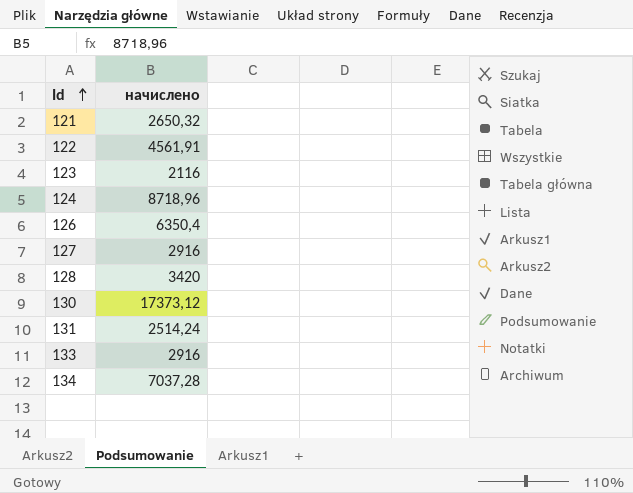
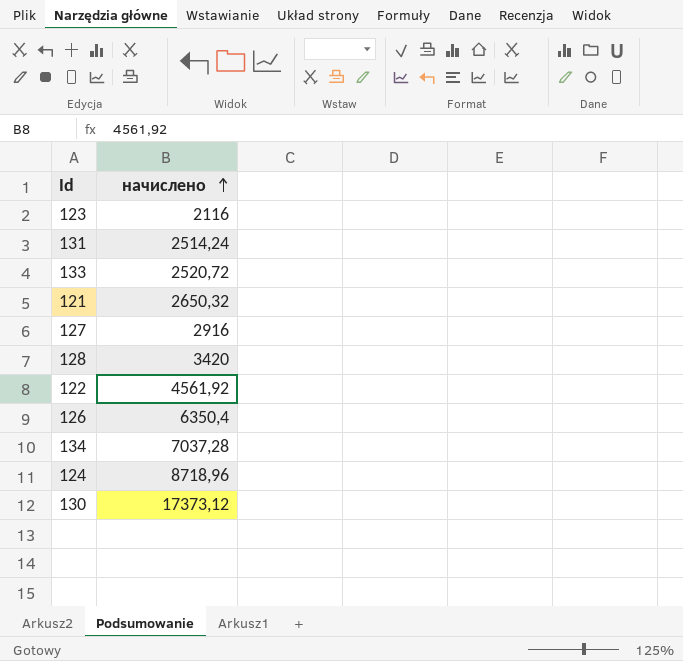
row order: Id ascending -> начислено ascending
133 | начислено: 2916 -> 2520,72
122 | начислено: 4561,91 -> 4561,92

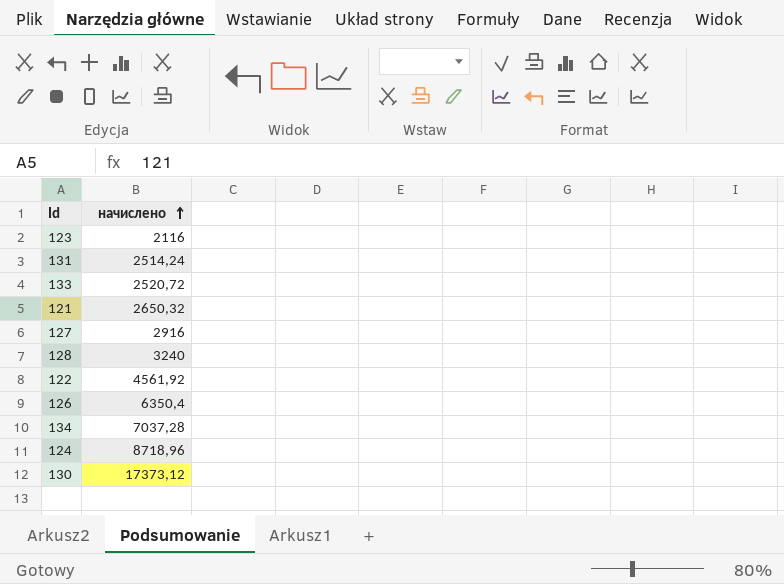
128 | начислено: 3420 -> 3240

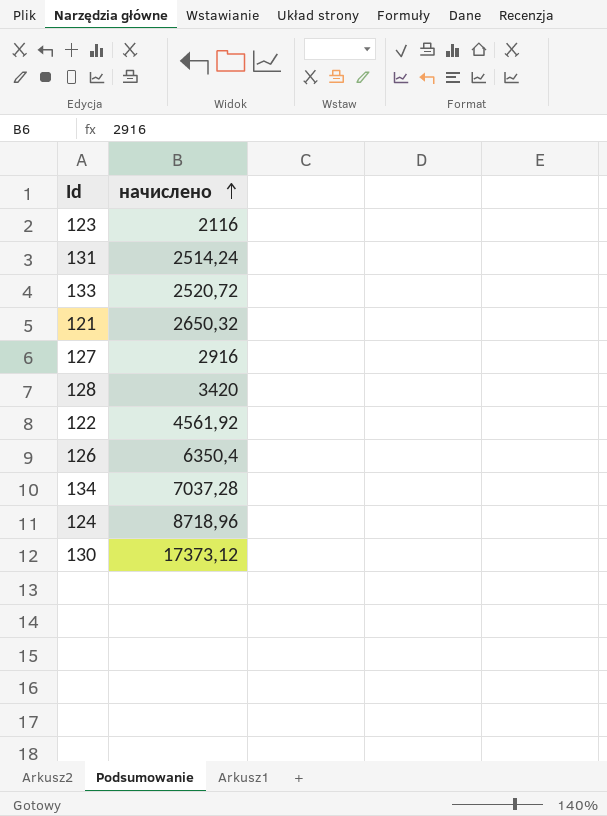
128 | начислено: 3240 -> 3420

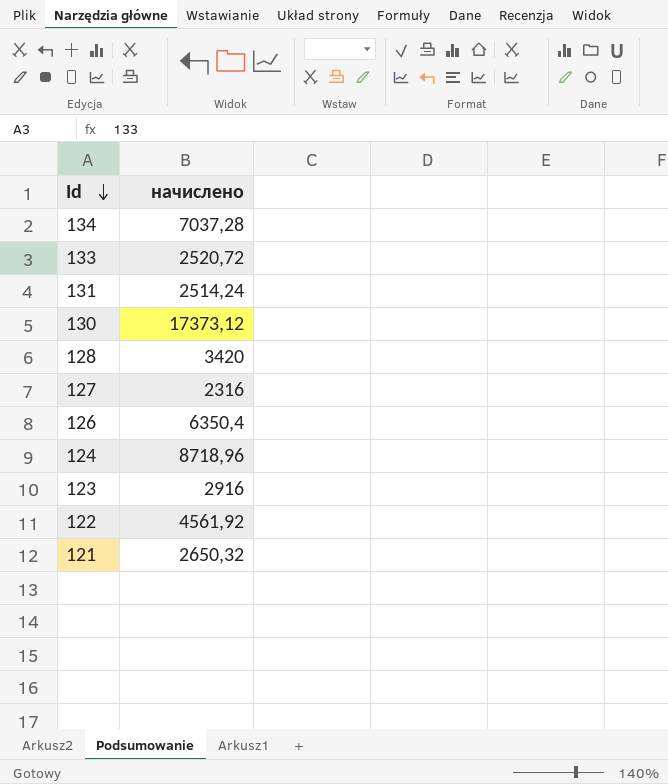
row order: начислено ascending -> Id descending
127 | начислено: 2916 -> 2316
123 | начислено: 2116 -> 2916

